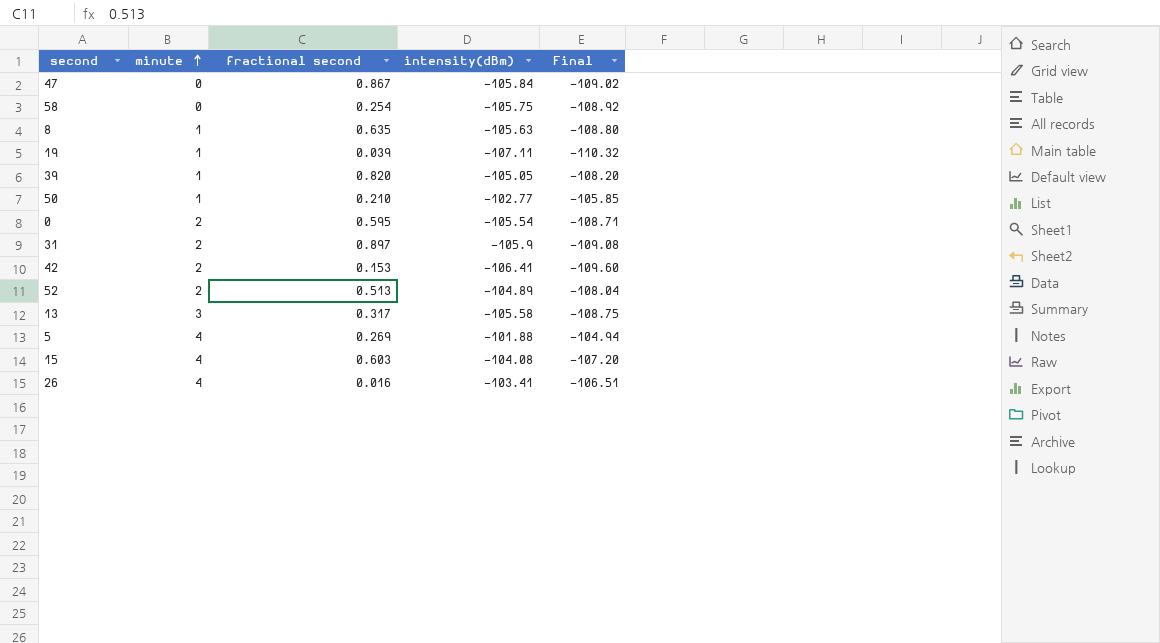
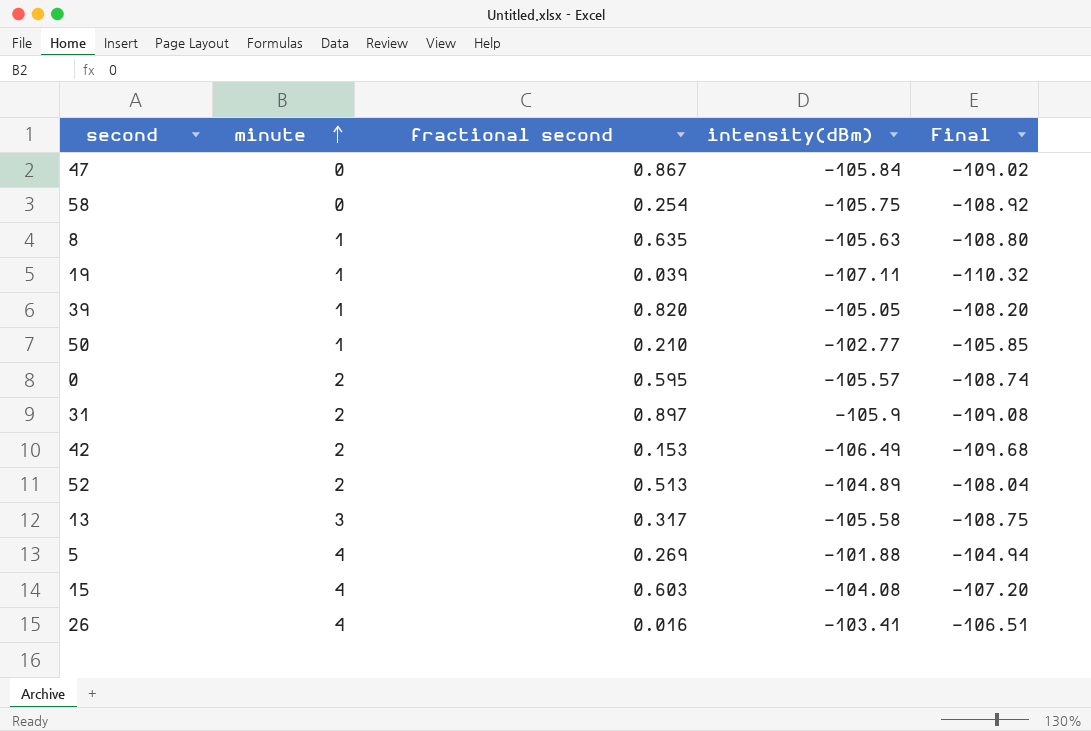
0 | intensity(dBm): -105.54 -> -105.57
0 | Final: -108.71 -> -108.74
42 | intensity(dBm): -106.41 -> -106.49
42 | Final: -109.60 -> -109.68

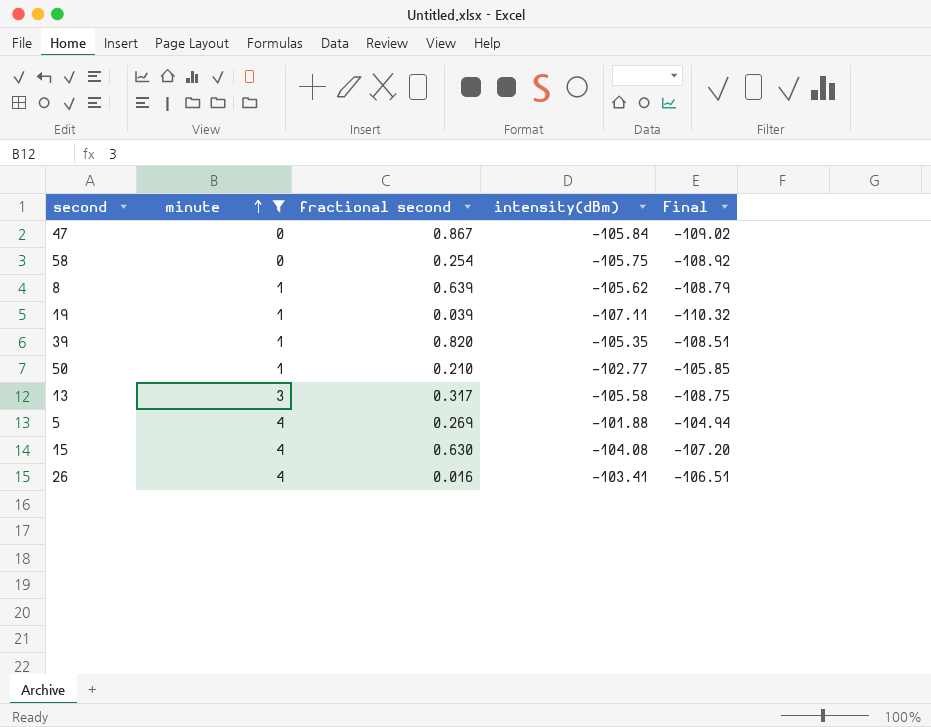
filter: none -> minute != 2
8 | fractional second: 0.635 -> 0.639
8 | intensity(dBm): -105.63 -> -105.62
8 | Final: -108.80 -> -108.79
39 | intensity(dBm): -105.05 -> -105.35
39 | Final: -108.20 -> -108.51
15 | fractional second: 0.603 -> 0.630

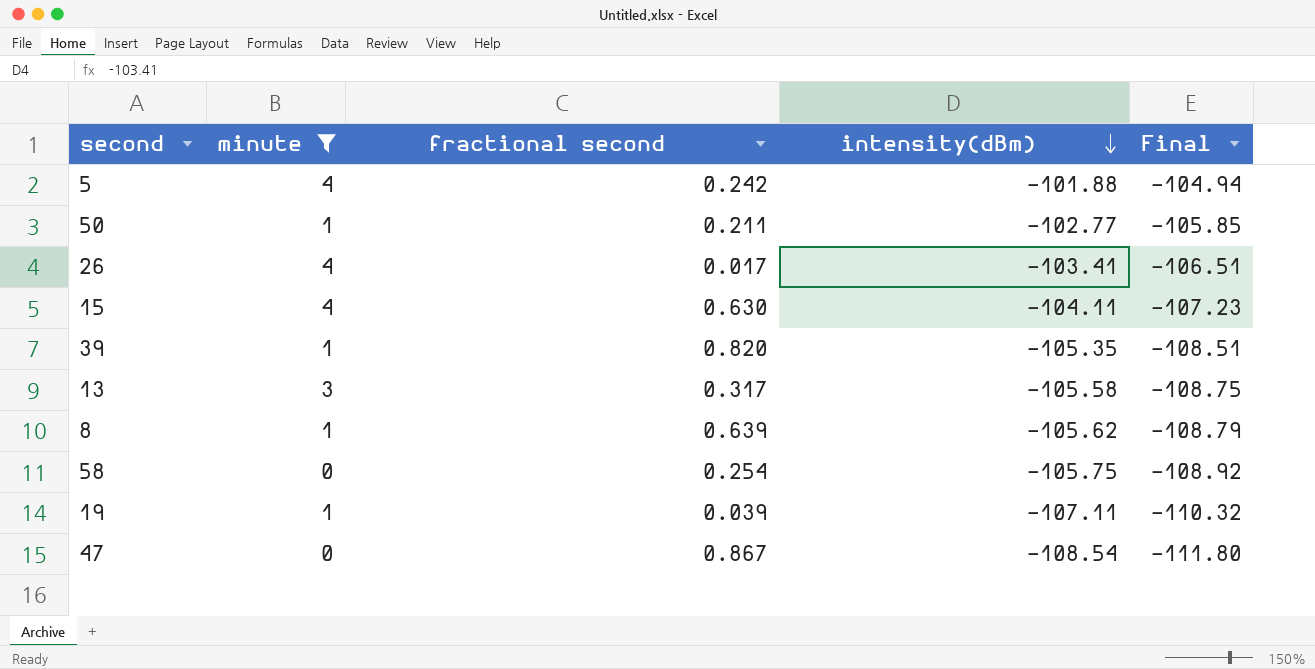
row order: minute ascending -> intensity(dBm) descending
5 | fractional second: 0.269 -> 0.242
50 | fractional second: 0.210 -> 0.211
26 | fractional second: 0.016 -> 0.017
15 | intensity(dBm): -104.08 -> -104.11
15 | Final: -107.20 -> -107.23
47 | intensity(dBm): -105.84 -> -108.54
47 | Final: -109.02 -> -111.80

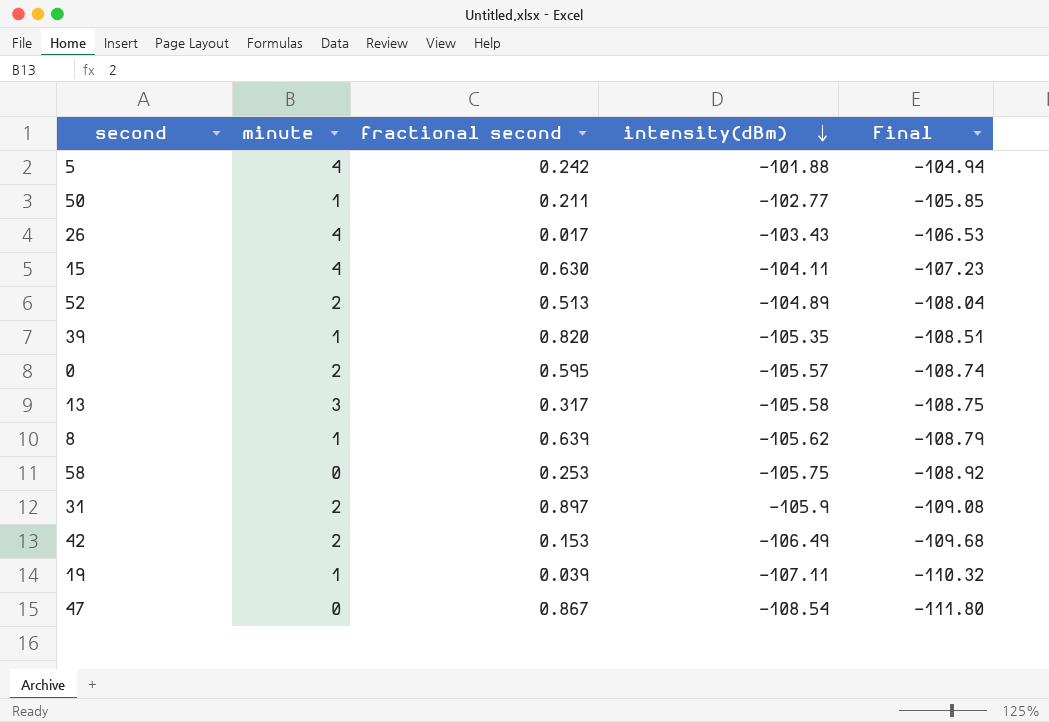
filter: minute != 2 -> none
26 | intensity(dBm): -103.41 -> -103.43
26 | Final: -106.51 -> -106.53
58 | fractional second: 0.254 -> 0.253

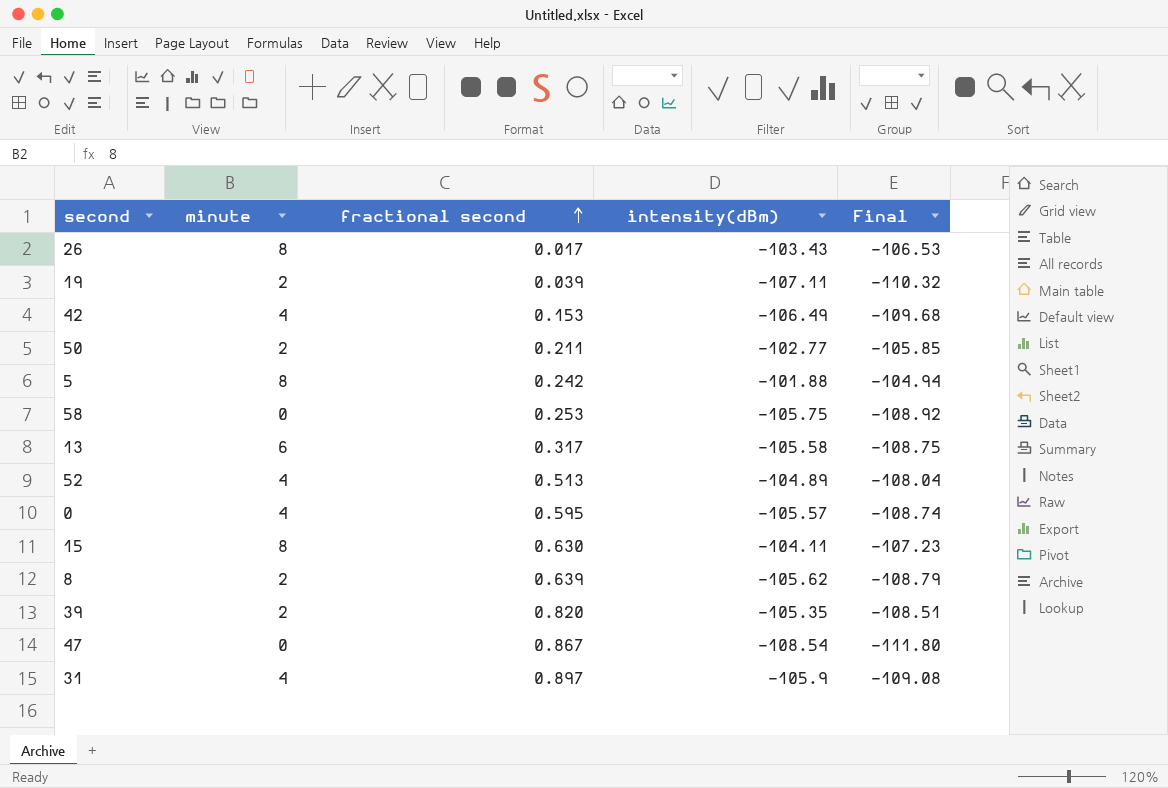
row order: intensity(dBm) descending -> fractional second ascending
26 | minute: 4 -> 8
19 | minute: 1 -> 2
42 | minute: 2 -> 4
50 | minute: 1 -> 2
5 | minute: 4 -> 8
13 | minute: 3 -> 6
52 | minute: 2 -> 4
0 | minute: 2 -> 4
15 | minute: 4 -> 8
8 | minute: 1 -> 2
39 | minute: 1 -> 2
31 | minute: 2 -> 4

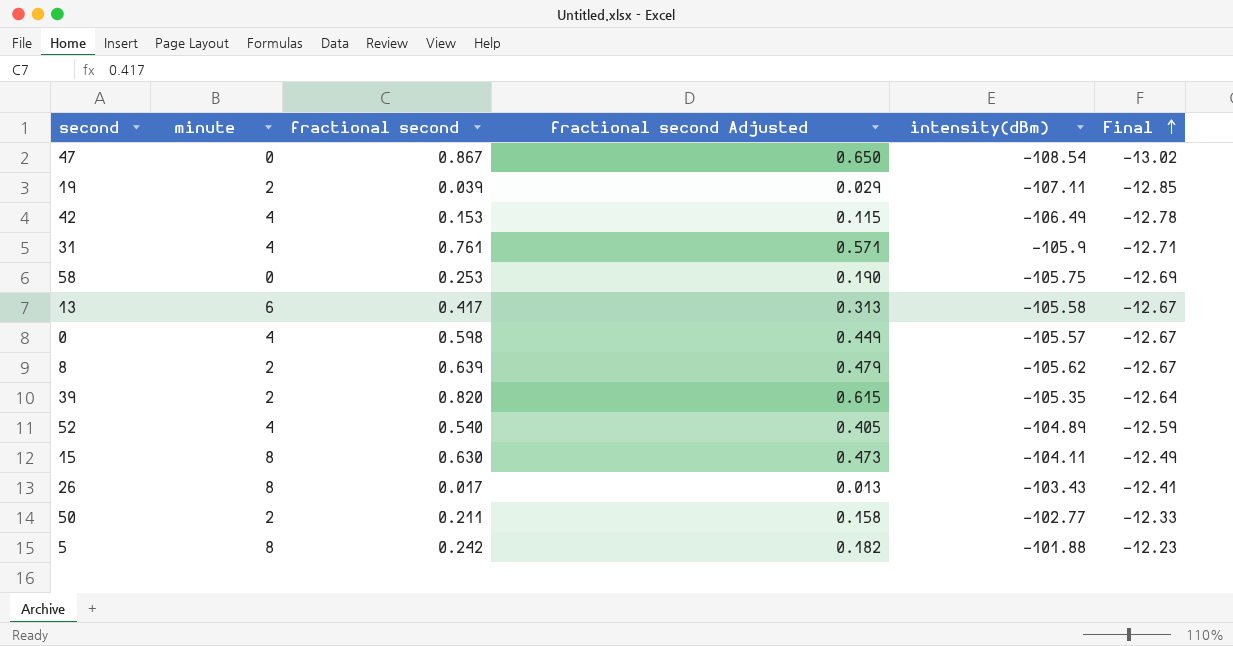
row order: fractional second ascending -> Final ascending
column fractional second Adjusted | formula: none -> [fractional second] * 0.75
column Final | formula: [intensity(dBm)] * 1.03 -> [intensity(dBm)] * 0.12
31 | fractional second: 0.897 -> 0.761
13 | fractional second: 0.317 -> 0.417
0 | fractional second: 0.595 -> 0.598
52 | fractional second: 0.513 -> 0.540

